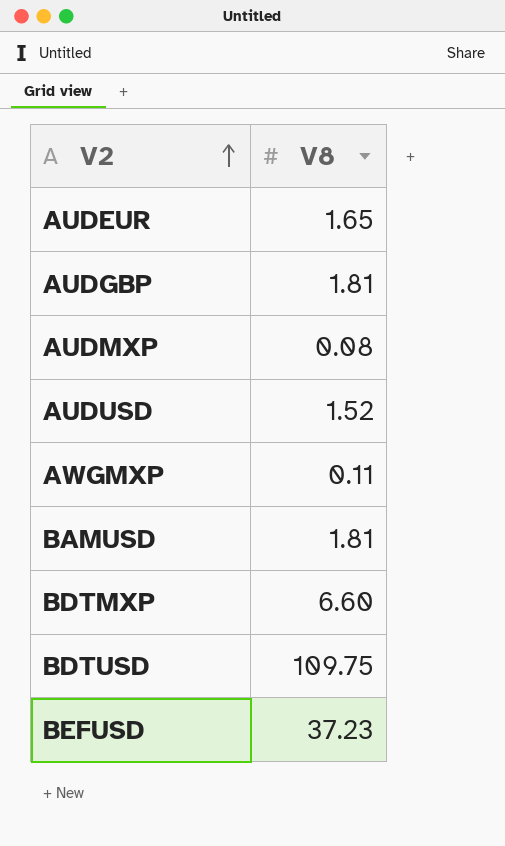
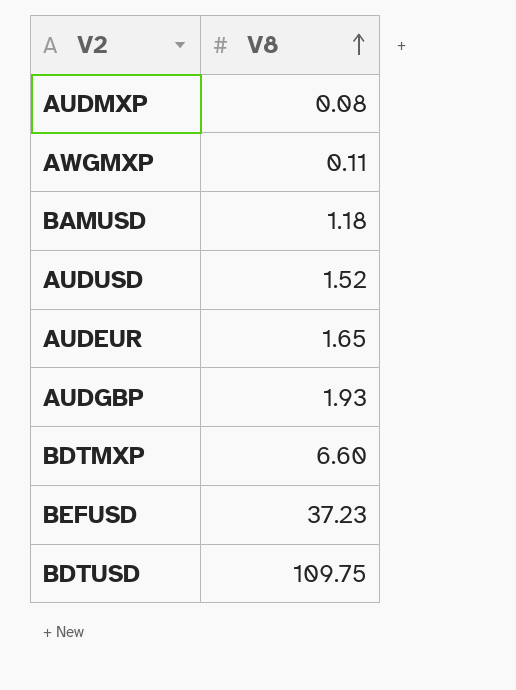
row order: V2 ascending -> V8 ascending
BAMUSD | V8: 1.81 -> 1.18
AUDGBP | V8: 1.81 -> 1.93

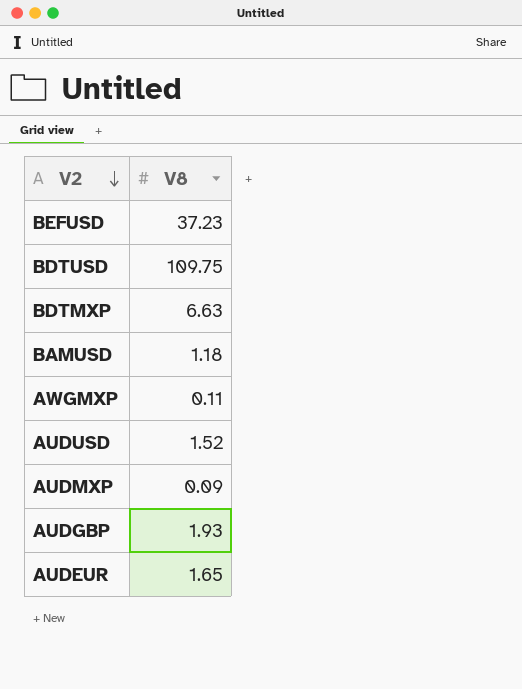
row order: V8 ascending -> V2 descending
BDTMXP | V8: 6.60 -> 6.63
AUDMXP | V8: 0.08 -> 0.09

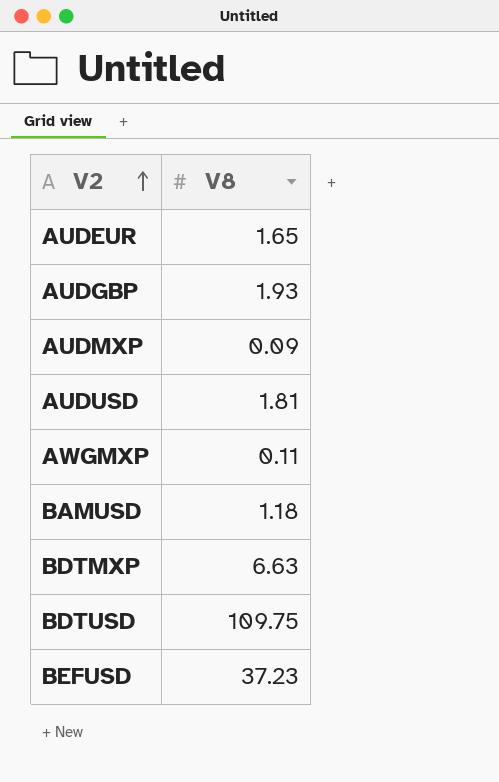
row order: V2 descending -> V2 ascending
AUDUSD | V8: 1.52 -> 1.81

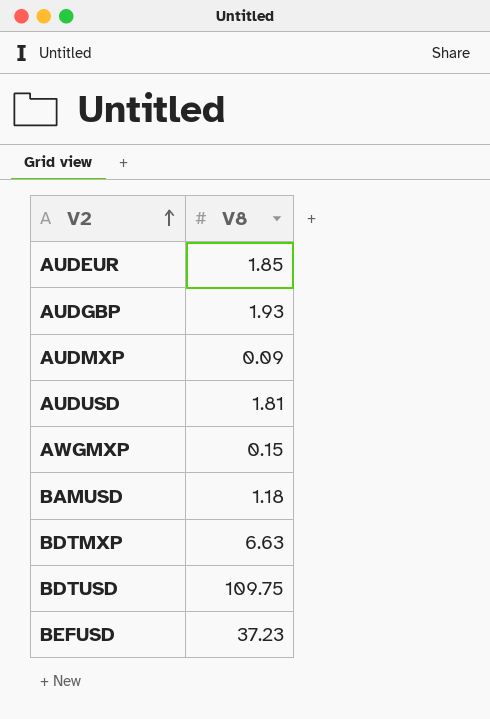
AUDEUR | V8: 1.65 -> 1.85
AWGMXP | V8: 0.11 -> 0.15

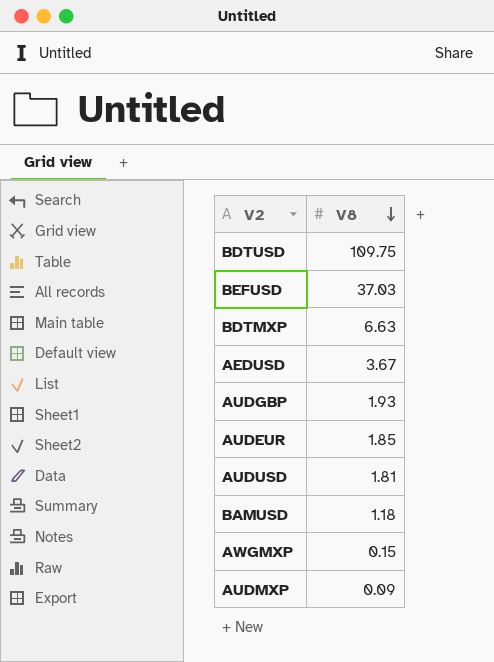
row order: V2 ascending -> V8 descending
BEFUSD | V8: 37.23 -> 37.03
row AEDUSD: none -> 3.67

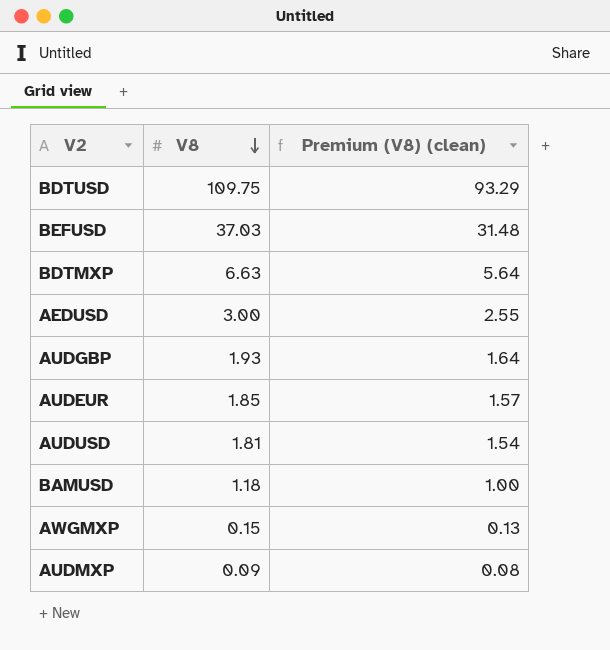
column Premium (V8) (clean) | formula: none -> [V8] * 0.85
AEDUSD | V8: 3.67 -> 3.00

